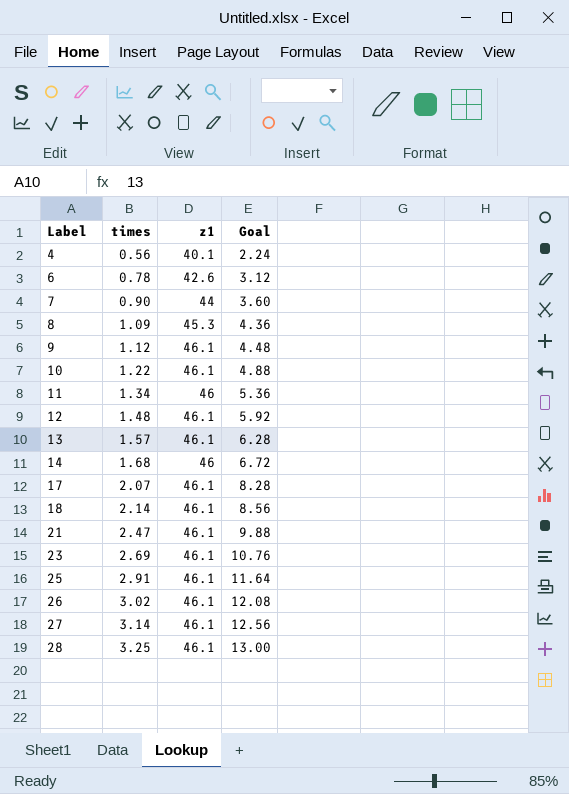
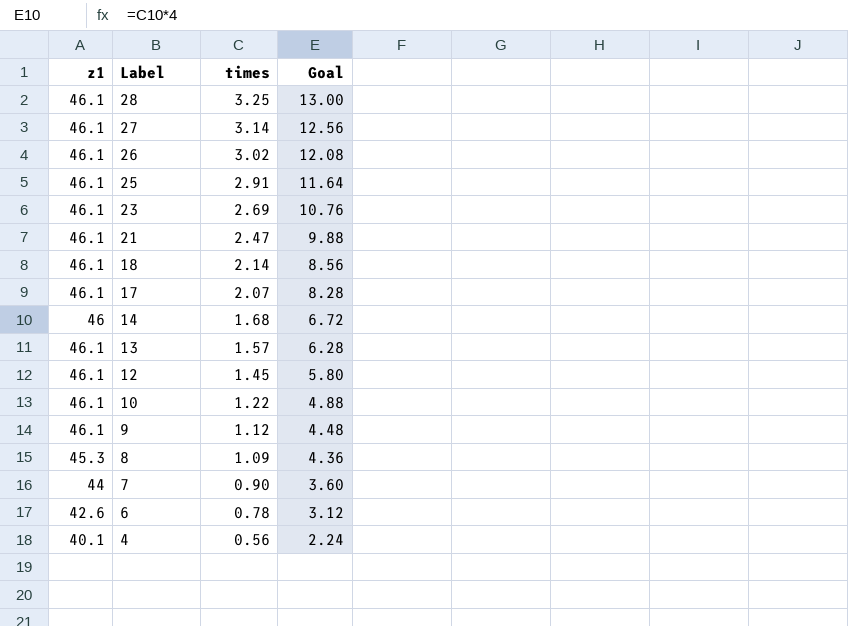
row order: Label ascending -> Label descending
column z1 | position: 3 -> 1
row 11: 1.34 | 46 | 5.36 -> none
12 | times: 1.48 -> 1.45
12 | Goal: 5.92 -> 5.80

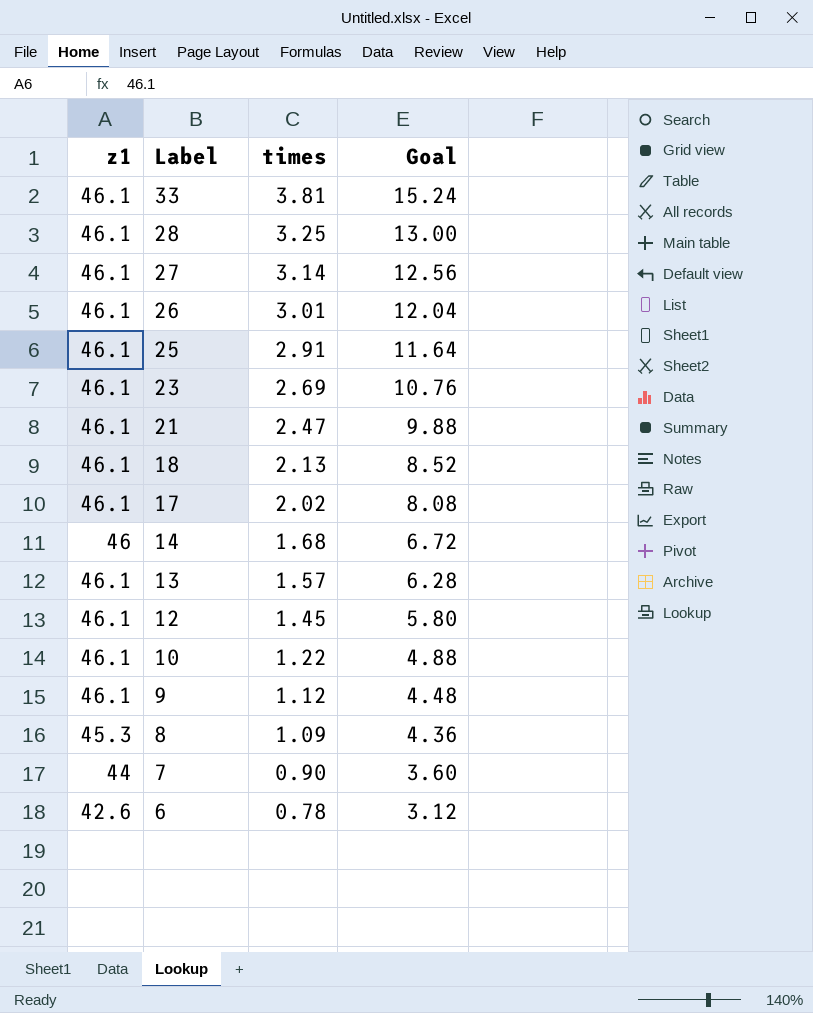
row 4: 40.1 | 0.56 | 2.24 -> none
row 33: none -> 46.1 | 3.81 | 15.24
26 | times: 3.02 -> 3.01
26 | Goal: 12.08 -> 12.04
18 | times: 2.14 -> 2.13
18 | Goal: 8.56 -> 8.52
17 | times: 2.07 -> 2.02
17 | Goal: 8.28 -> 8.08

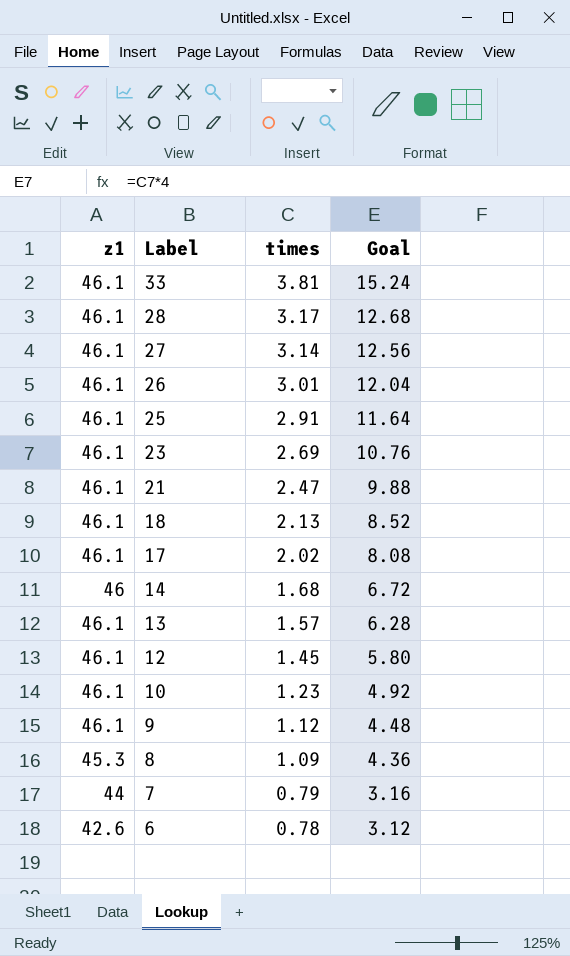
28 | times: 3.25 -> 3.17
28 | Goal: 13.00 -> 12.68
10 | times: 1.22 -> 1.23
10 | Goal: 4.88 -> 4.92
7 | times: 0.90 -> 0.79
7 | Goal: 3.60 -> 3.16

